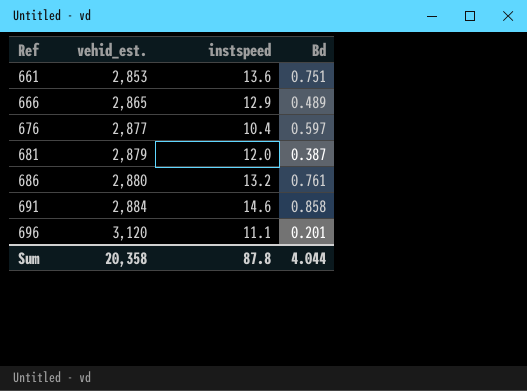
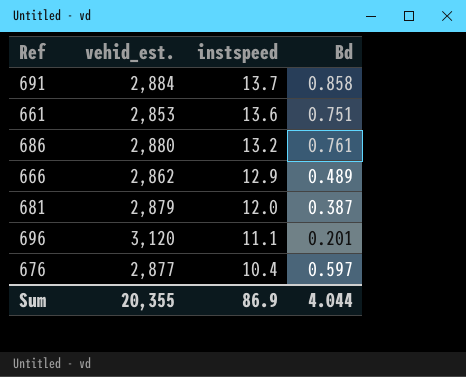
row order: Ref ascending -> instspeed descending
691 | instspeed: 14.6 -> 13.7
666 | vehid_est.: 2,865 -> 2,862
Sum | vehid_est.: 20,358 -> 20,355
Sum | instspeed: 87.8 -> 86.9

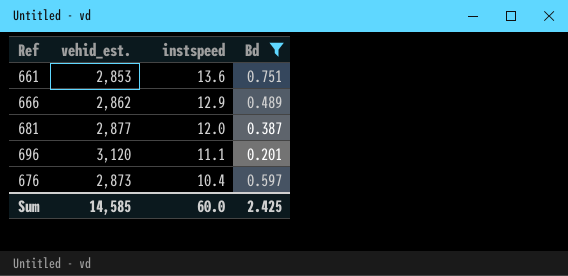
filter: none -> Bd <= 0.751
681 | vehid_est.: 2,879 -> 2,877
676 | vehid_est.: 2,877 -> 2,873
Sum | vehid_est.: 20,355 -> 14,585
Sum | instspeed: 86.9 -> 60.0
Sum | Bd: 4.044 -> 2.425

